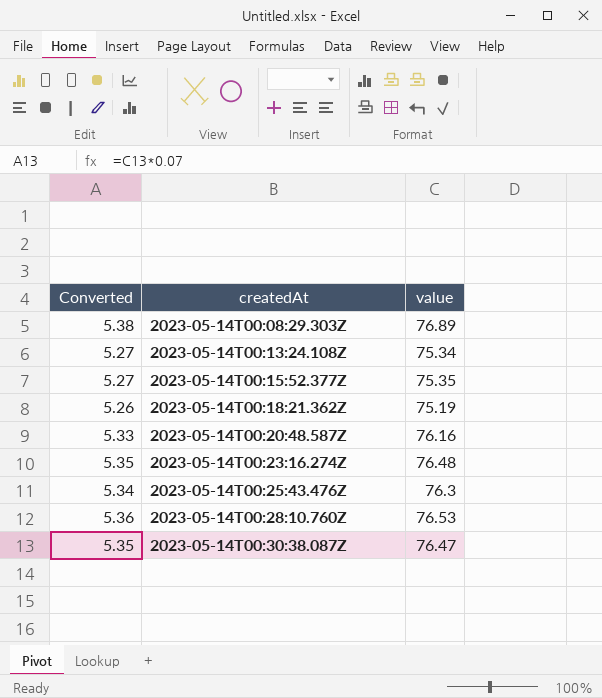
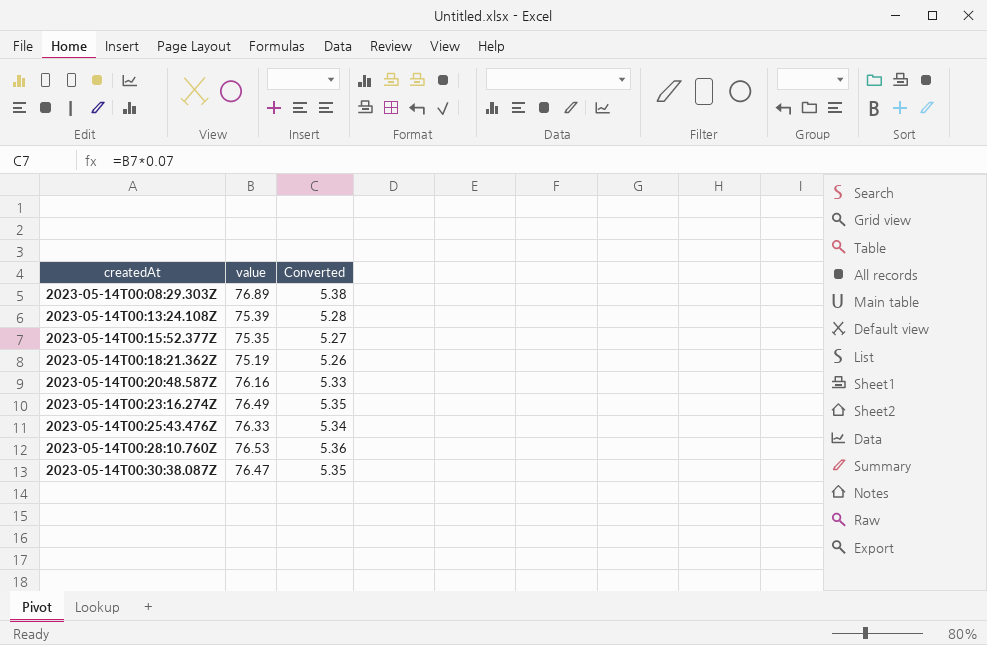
column Converted | position: 1 -> 3
2023-05-14T00:13:24.108Z | value: 75.34 -> 75.39
2023-05-14T00:13:24.108Z | Converted: 5.27 -> 5.28
2023-05-14T00:23:16.274Z | value: 76.48 -> 76.49
2023-05-14T00:25:43.476Z | value: 76.3 -> 76.33

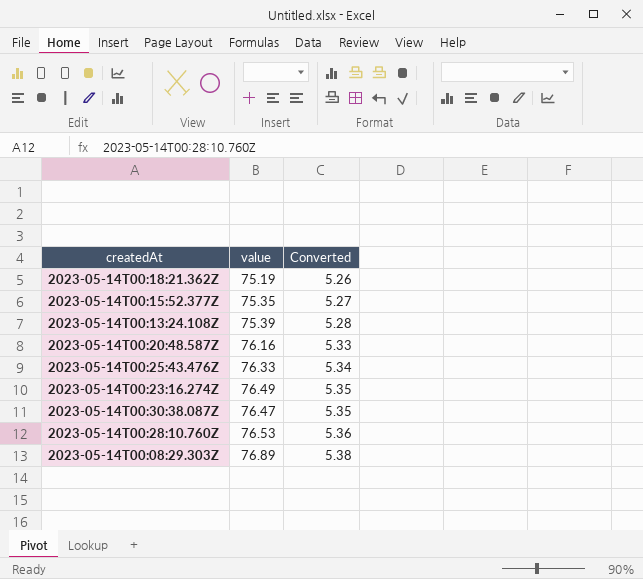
row order: createdAt ascending -> Converted ascending

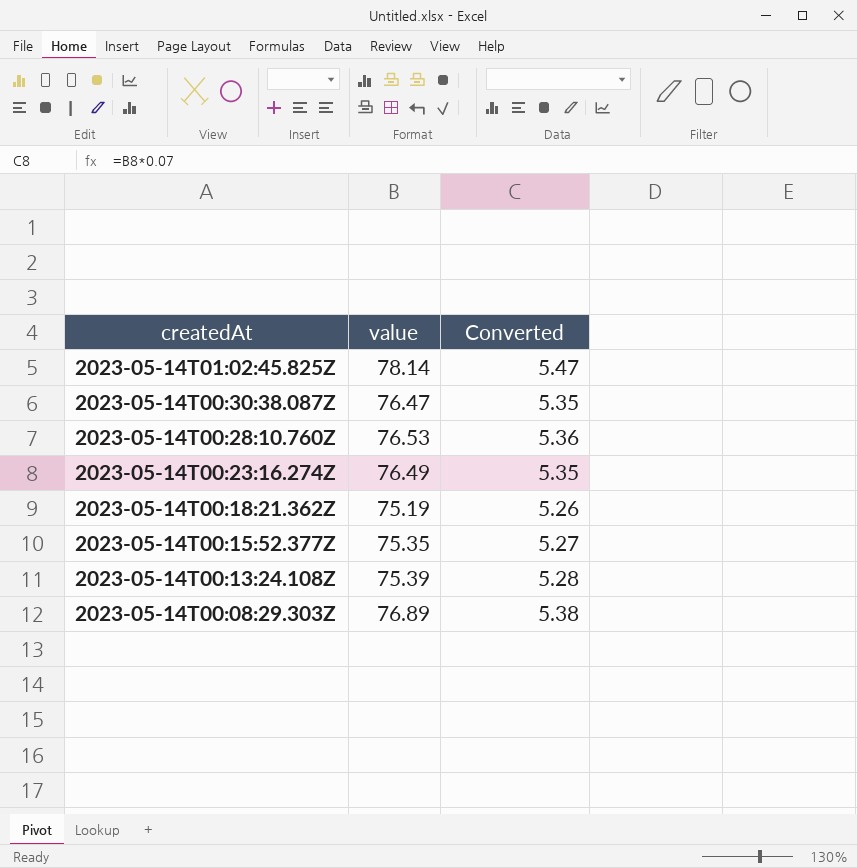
row order: Converted ascending -> createdAt descending
row 2023-05-14T00:20:48.587Z: 76.16 | 5.33 -> none
row 2023-05-14T00:25:43.476Z: 76.33 | 5.34 -> none
row 2023-05-14T01:02:45.825Z: none -> 78.14 | 5.47

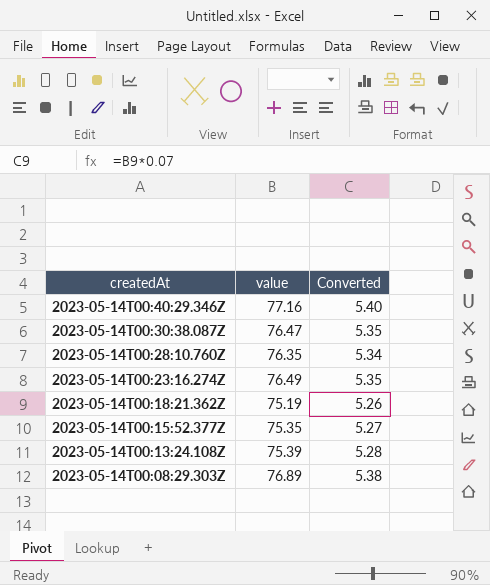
row 2023-05-14T01:02:45.825Z: 78.14 | 5.47 -> none
row 2023-05-14T00:40:29.346Z: none -> 77.16 | 5.40
2023-05-14T00:28:10.760Z | value: 76.53 -> 76.35
2023-05-14T00:28:10.760Z | Converted: 5.36 -> 5.34

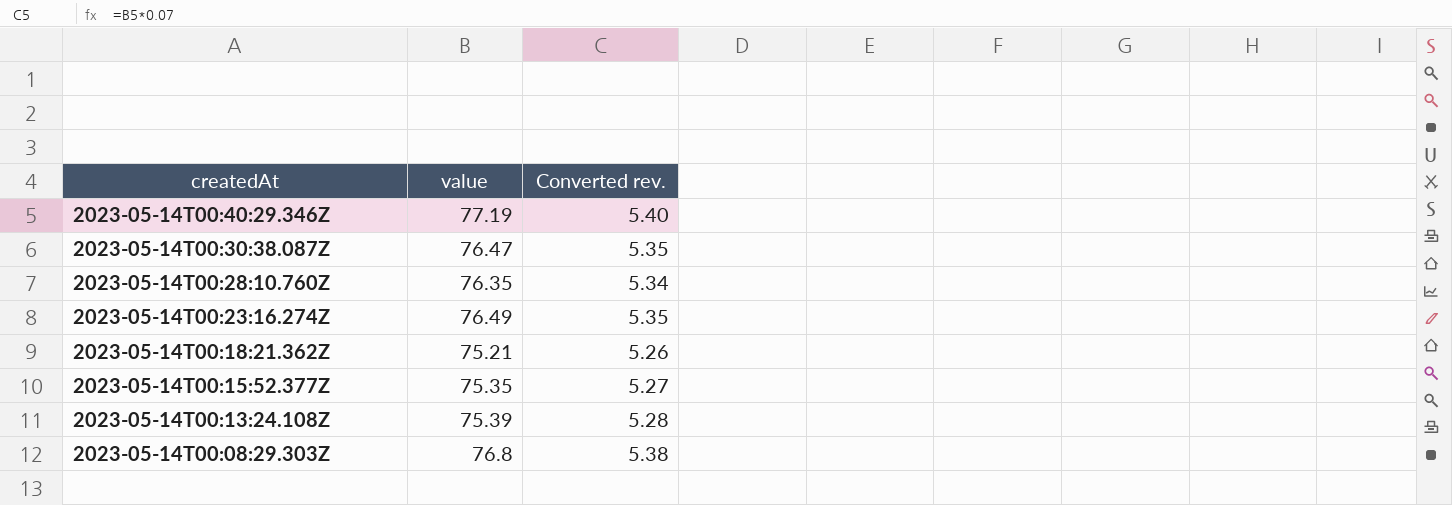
column name: Converted -> Converted rev.
2023-05-14T00:40:29.346Z | value: 77.16 -> 77.19
2023-05-14T00:18:21.362Z | value: 75.19 -> 75.21
2023-05-14T00:08:29.303Z | value: 76.89 -> 76.8

